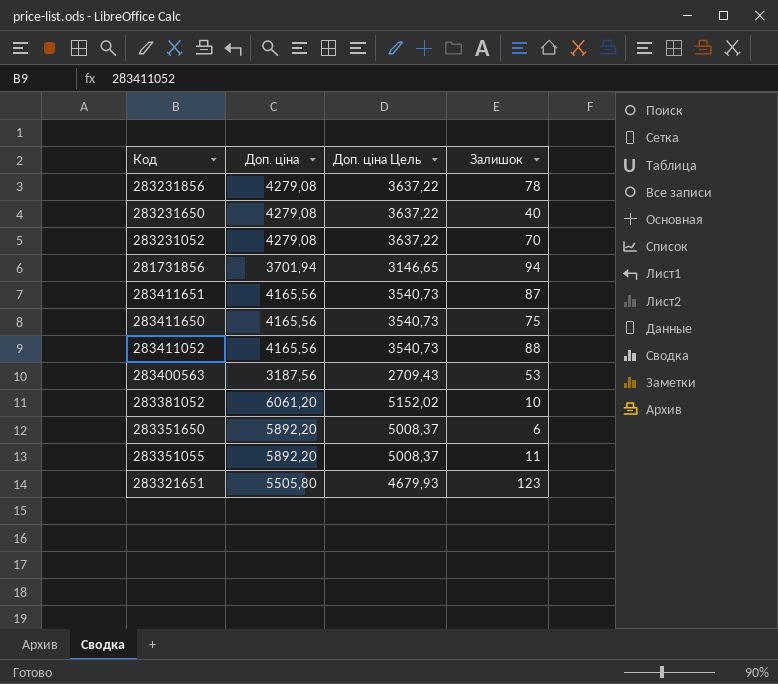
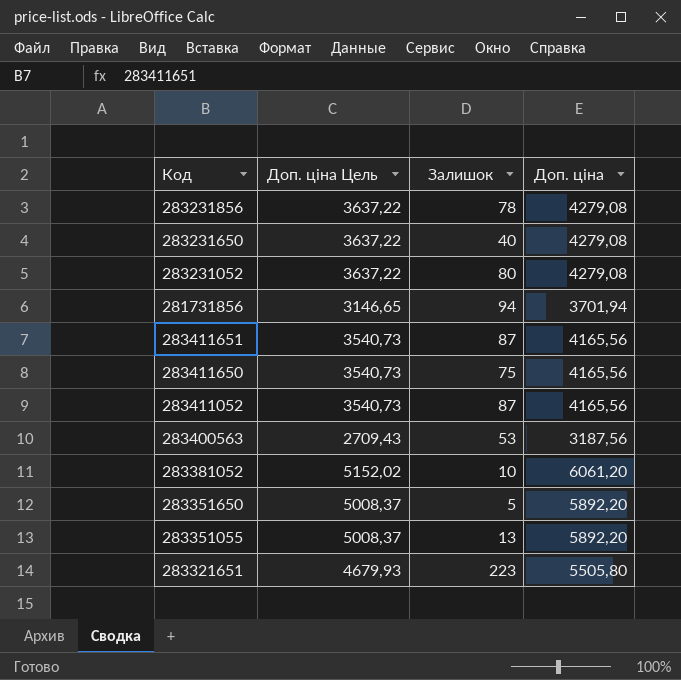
column Доп. ціна | position: 2 -> 4
283231052 | Залишок: 70 -> 80
283411052 | Залишок: 88 -> 87
283351650 | Залишок: 6 -> 5
283351055 | Залишок: 11 -> 13
283321651 | Залишок: 123 -> 223

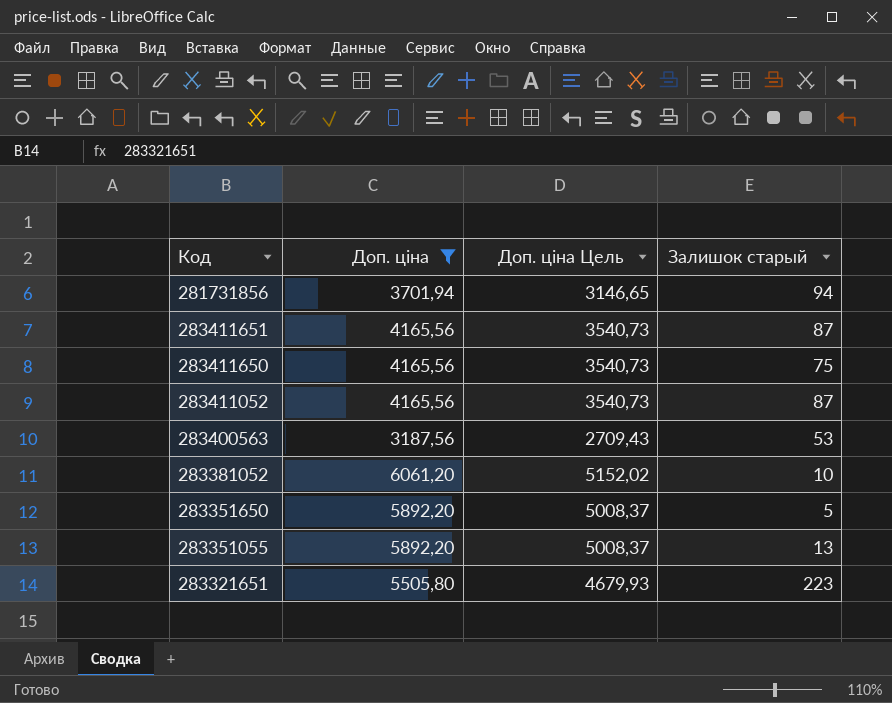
filter: none -> Доп. ціна != 4279,08
column Доп. ціна | position: 4 -> 2
column name: Залишок -> Залишок старый

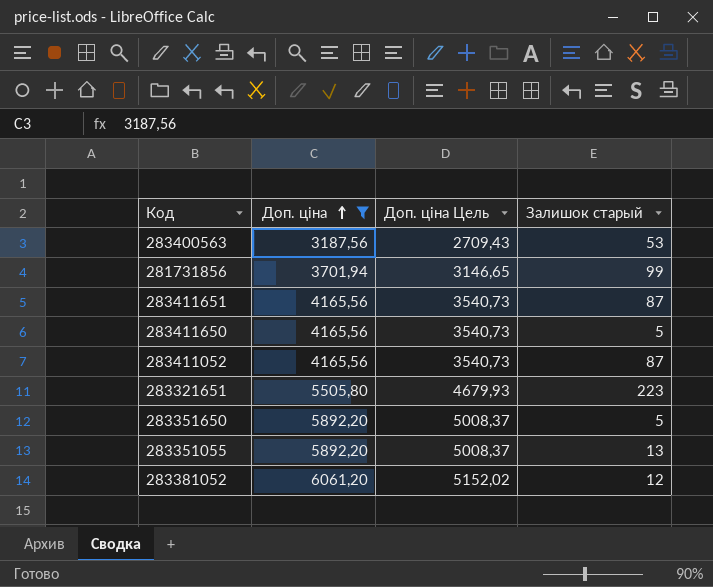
row order: none -> Доп. ціна ascending
281731856 | Залишок старый: 94 -> 99
283411650 | Залишок старый: 75 -> 5
283381052 | Залишок старый: 10 -> 12

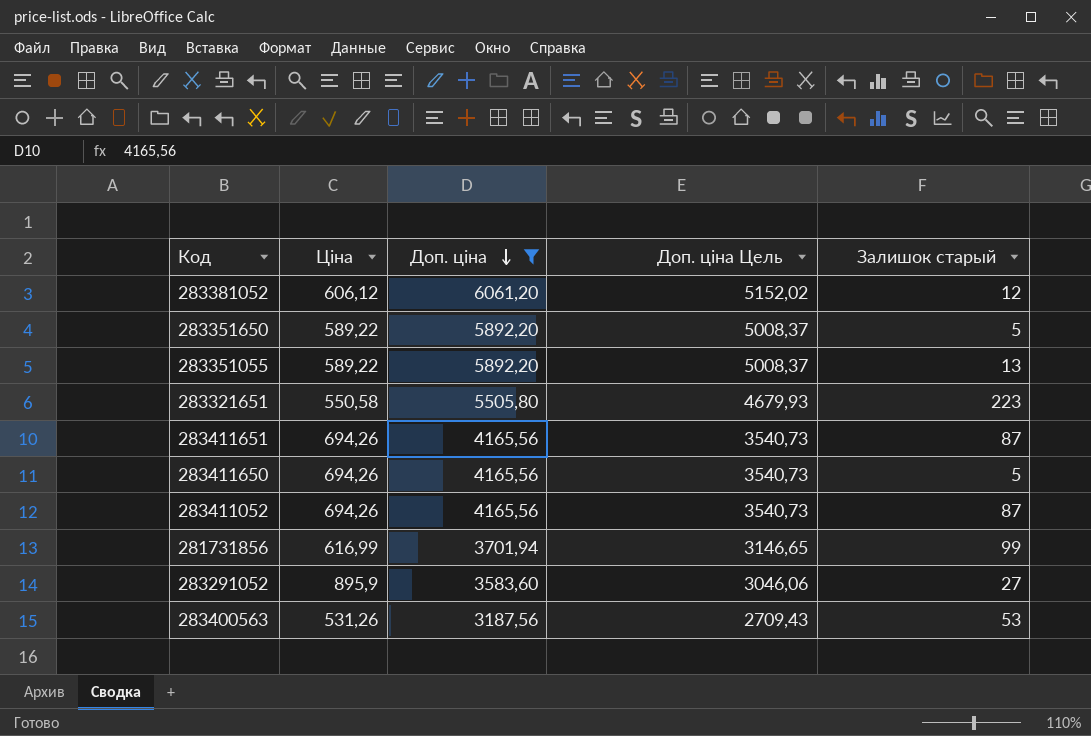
row order: Доп. ціна ascending -> Доп. ціна descending
column Ціна | position: none -> 2
row 283291052: none -> 895,9 | 3583,60 | 3046,06 | 27

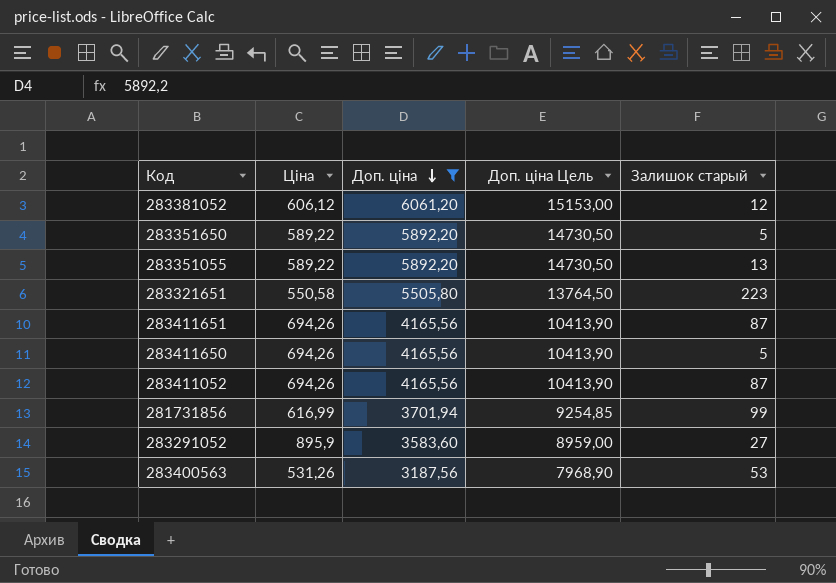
column Доп. ціна Цель | formula: [Доп. ціна] * 0,85 -> [Доп. ціна] * 2,5

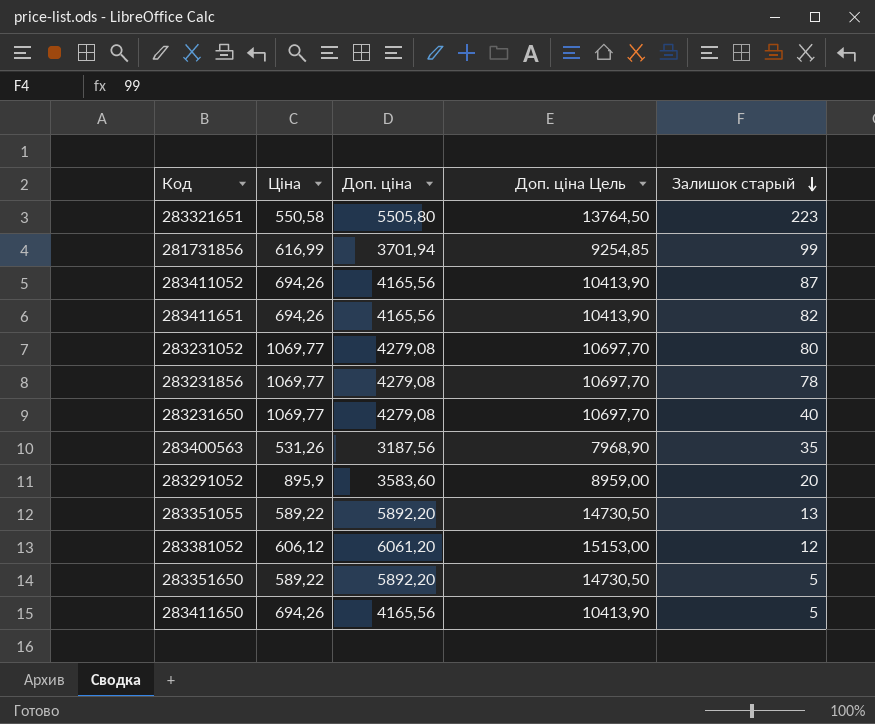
filter: Доп. ціна != 4279,08 -> none
row order: Доп. ціна descending -> Залишок старый descending
283411651 | Залишок старый: 87 -> 82
283400563 | Залишок старый: 53 -> 35
283291052 | Залишок старый: 27 -> 20

